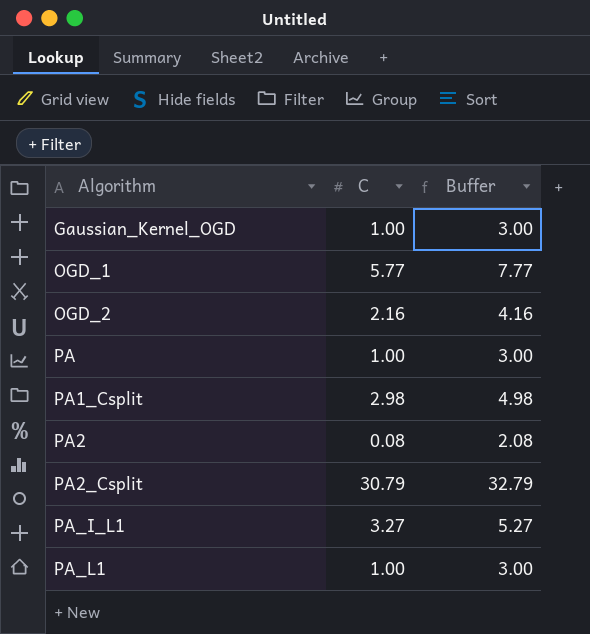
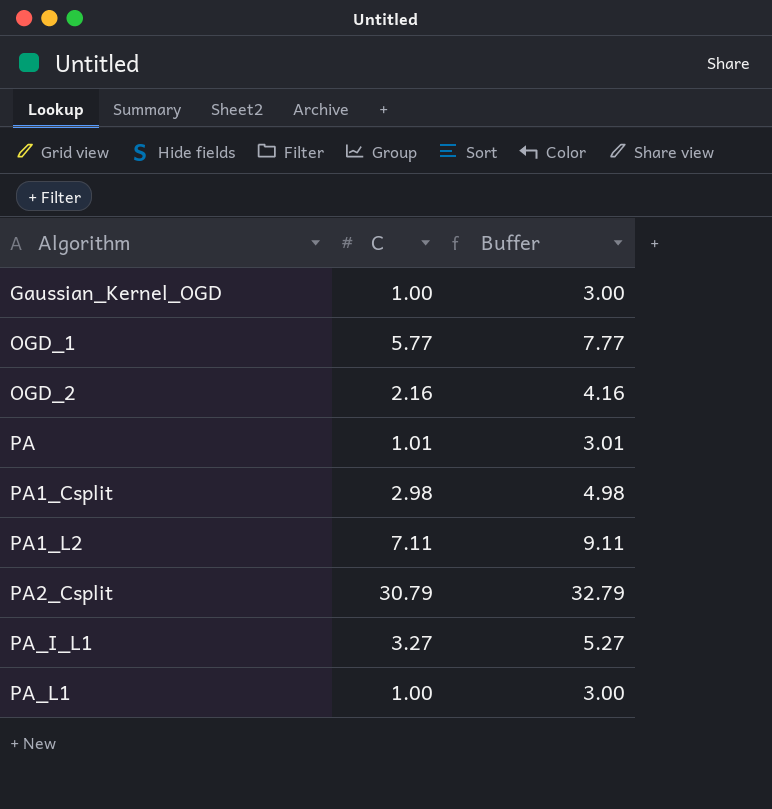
row PA2: 0.08 | 2.08 -> none
PA | C: 1.00 -> 1.01
PA | Buffer: 3.00 -> 3.01
row PA1_L2: none -> 7.11 | 9.11

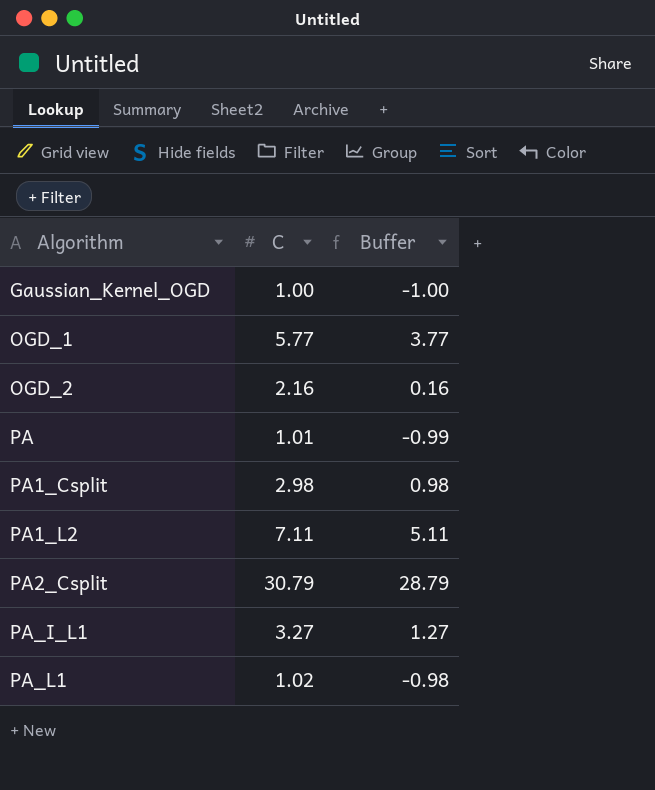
column Buffer | formula: [C] + 2 -> [C] - 2
PA_L1 | C: 1.00 -> 1.02

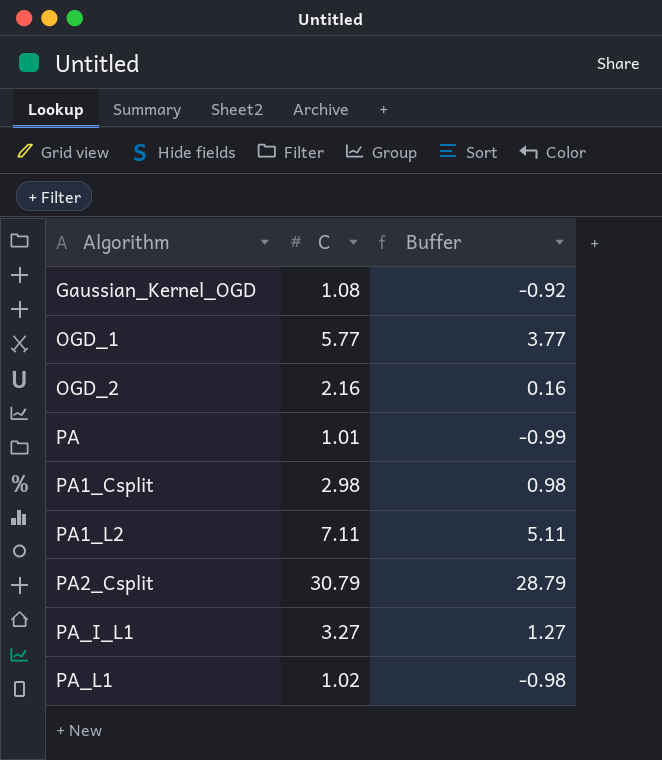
Gaussian_Kernel_OGD | C: 1.00 -> 1.08
Gaussian_Kernel_OGD | Buffer: -1.00 -> -0.92

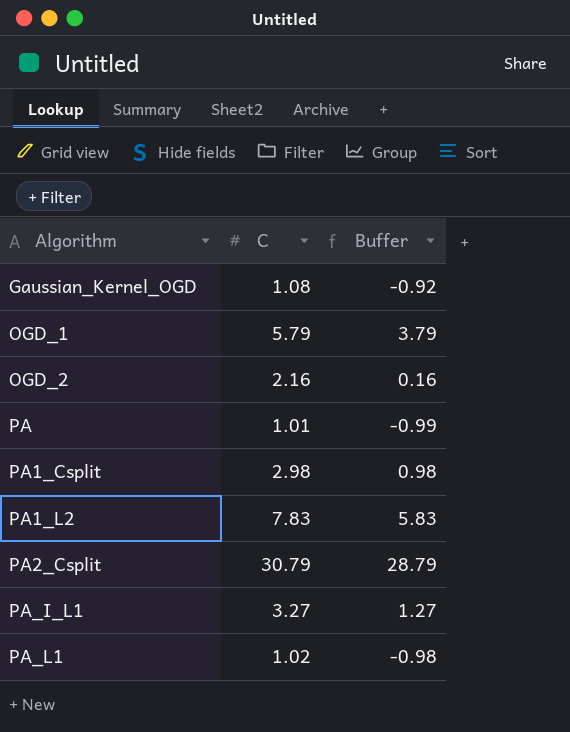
OGD_1 | C: 5.77 -> 5.79
OGD_1 | Buffer: 3.77 -> 3.79
PA1_L2 | C: 7.11 -> 7.83
PA1_L2 | Buffer: 5.11 -> 5.83

